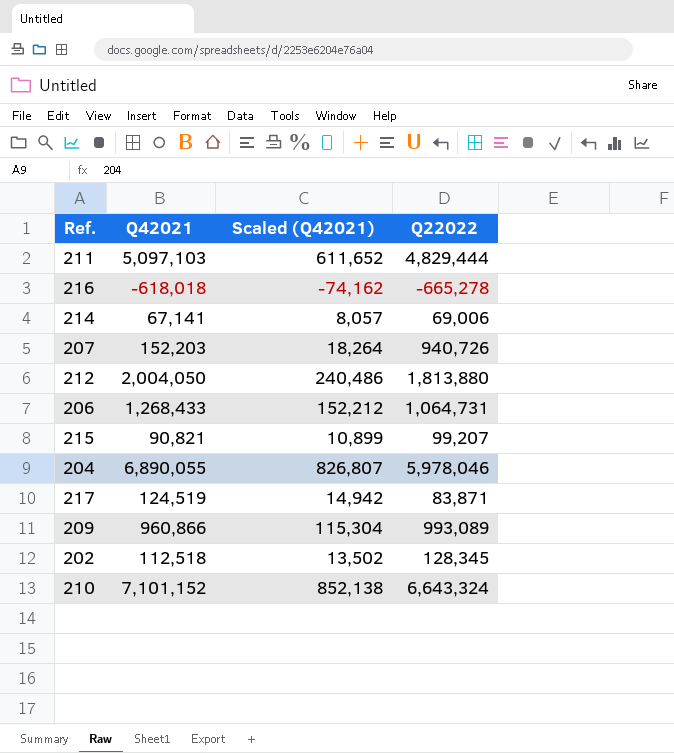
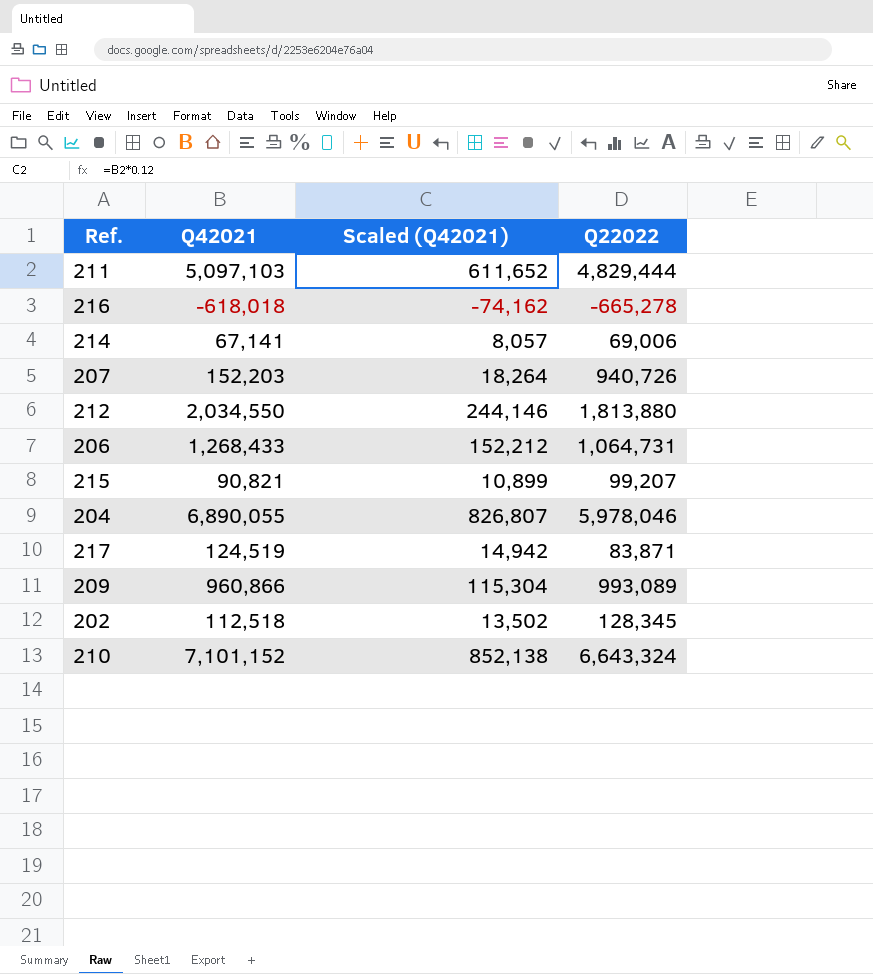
212 | Q42021: 2,004,050 -> 2,034,550
212 | Scaled (Q42021): 240,486 -> 244,146

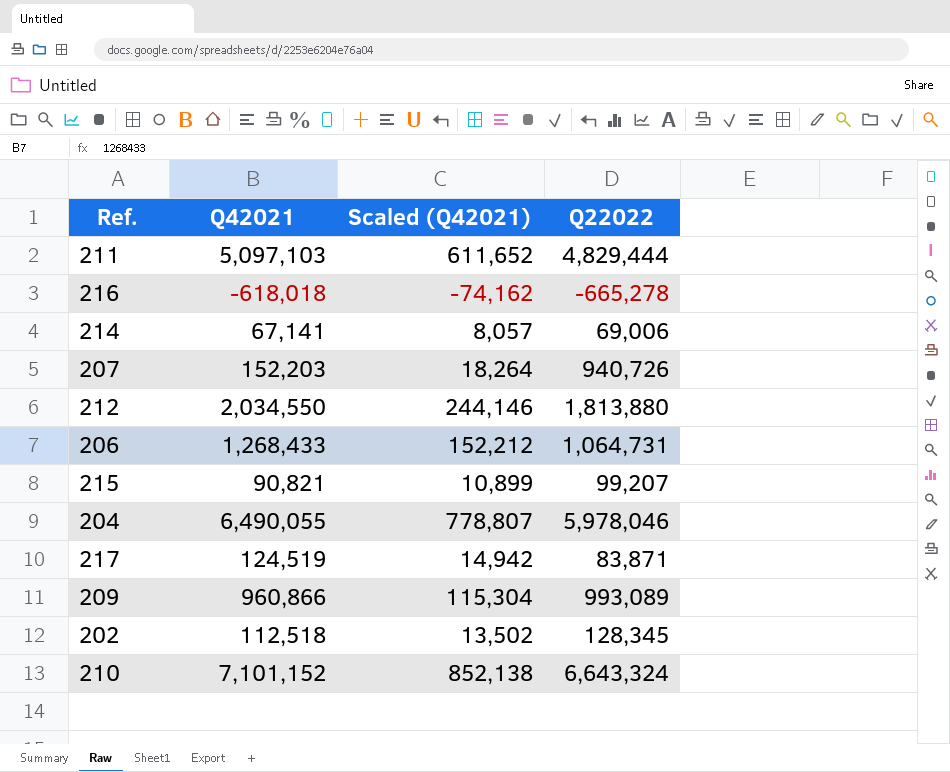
204 | Q42021: 6,890,055 -> 6,490,055
204 | Scaled (Q42021): 826,807 -> 778,807

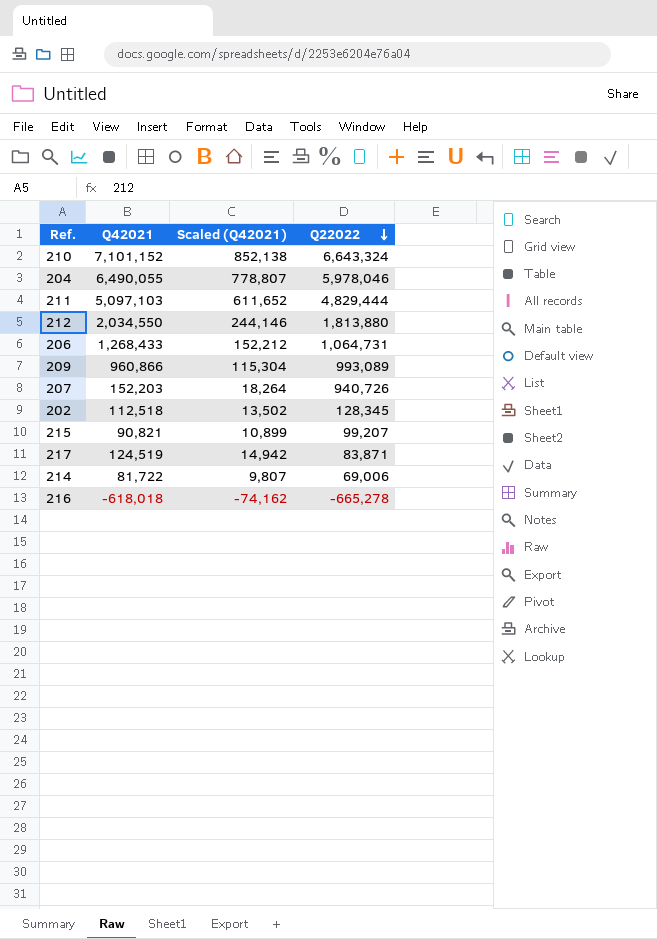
row order: none -> Q22022 descending
214 | Q42021: 67,141 -> 81,722
214 | Scaled (Q42021): 8,057 -> 9,807

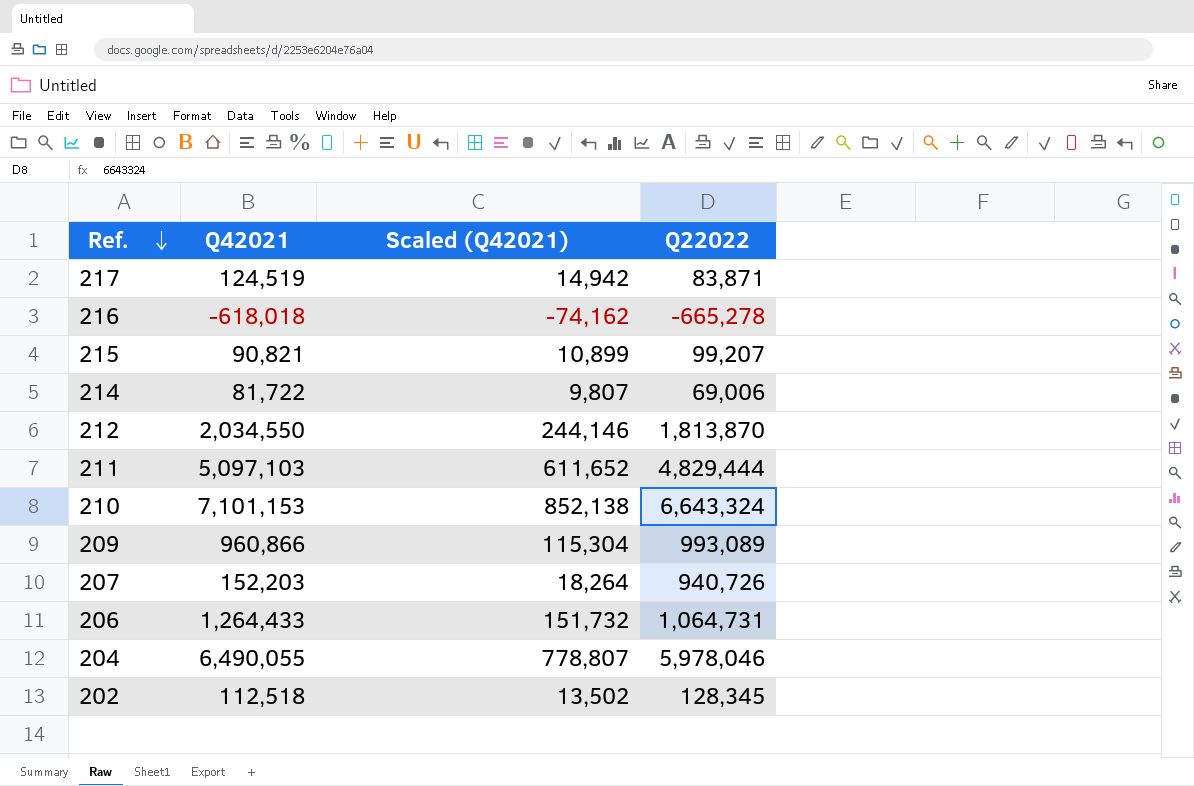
row order: Q22022 descending -> Ref. descending
212 | Q22022: 1,813,880 -> 1,813,870
210 | Q42021: 7,101,152 -> 7,101,153
206 | Q42021: 1,268,433 -> 1,264,433
206 | Scaled (Q42021): 152,212 -> 151,732

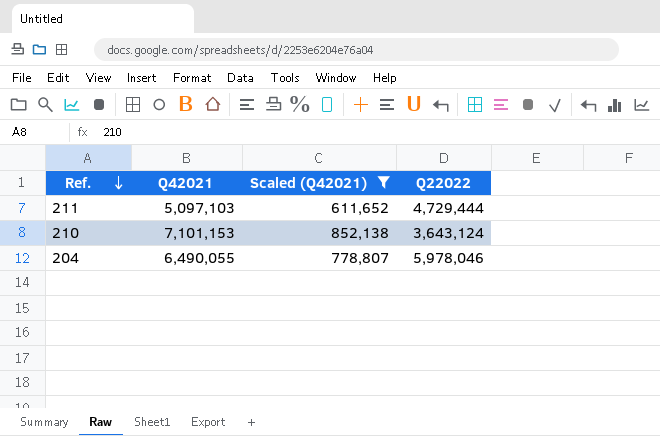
filter: none -> Scaled (Q42021) >= 611,652
211 | Q22022: 4,829,444 -> 4,729,444
210 | Q22022: 6,643,324 -> 3,643,124

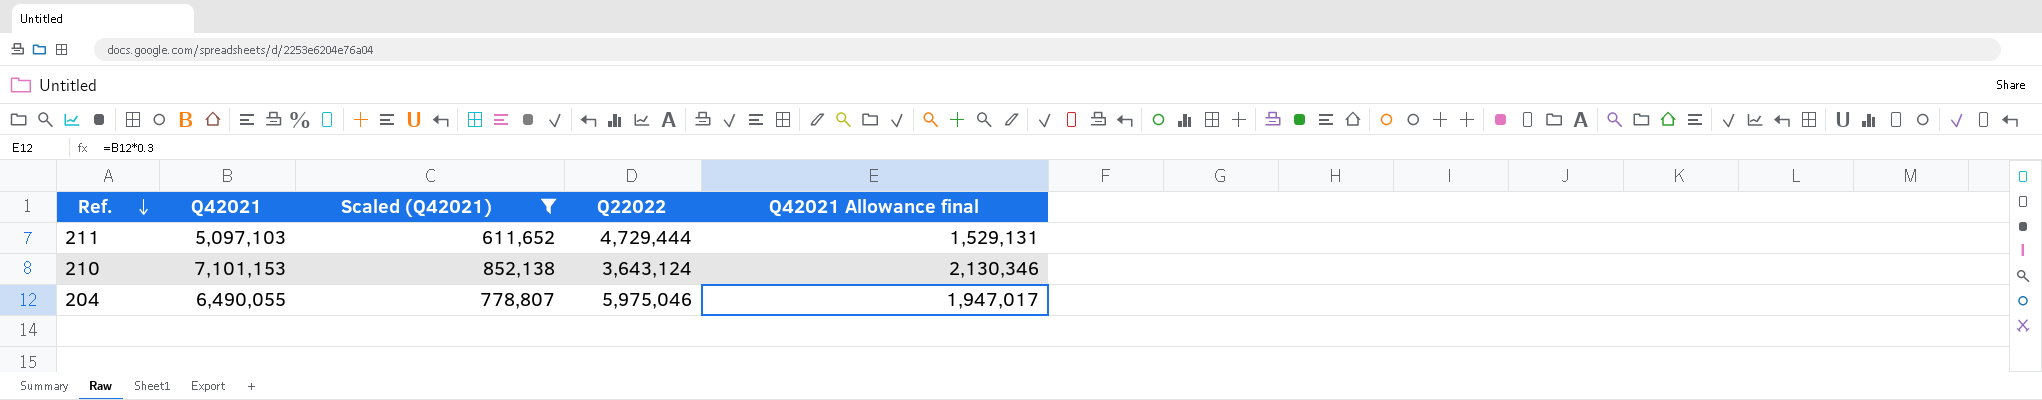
column Q42021 Allowance final | formula: none -> [Q42021] * 0.3
204 | Q22022: 5,978,046 -> 5,975,046

